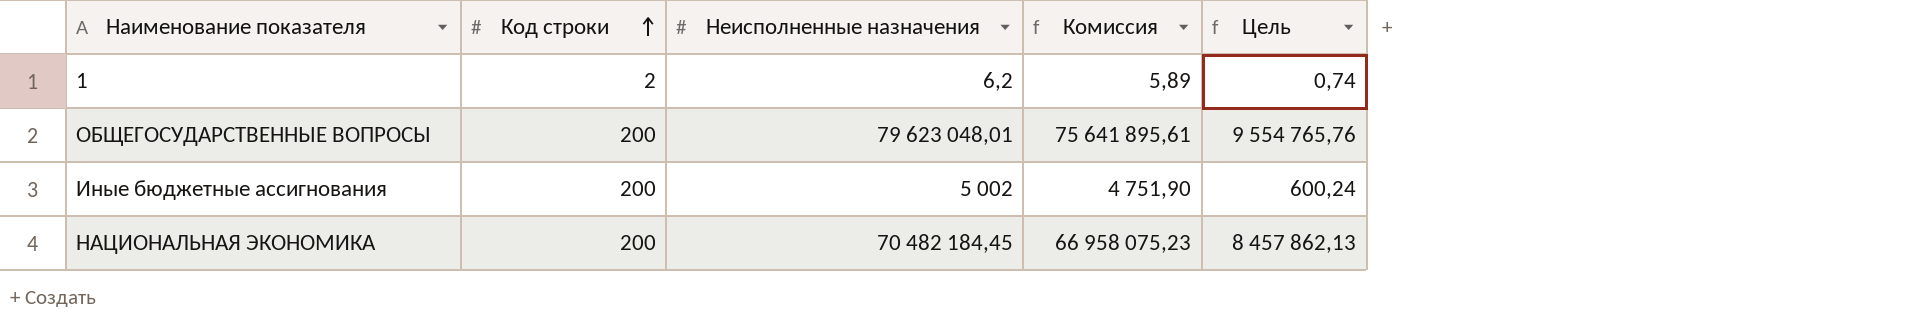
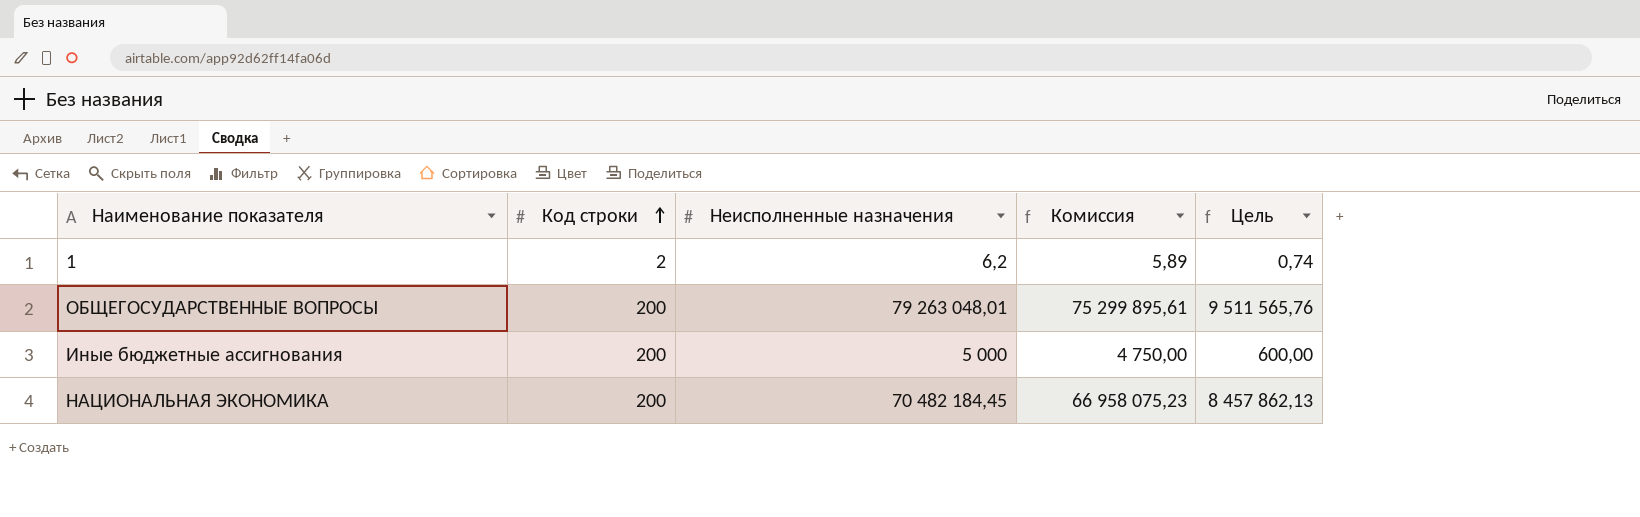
ОБЩЕГОСУДАРСТВЕННЫЕ ВОПРОСЫ | Неисполненные назначения: 79 623 048,01 -> 79 263 048,01
ОБЩЕГОСУДАРСТВЕННЫЕ ВОПРОСЫ | Комиссия: 75 641 895,61 -> 75 299 895,61
ОБЩЕГОСУДАРСТВЕННЫЕ ВОПРОСЫ | Цель: 9 554 765,76 -> 9 511 565,76
Иные бюджетные ассигнования | Неисполненные назначения: 5 002 -> 5 000
Иные бюджетные ассигнования | Комиссия: 4 751,90 -> 4 750,00
Иные бюджетные ассигнования | Цель: 600,24 -> 600,00

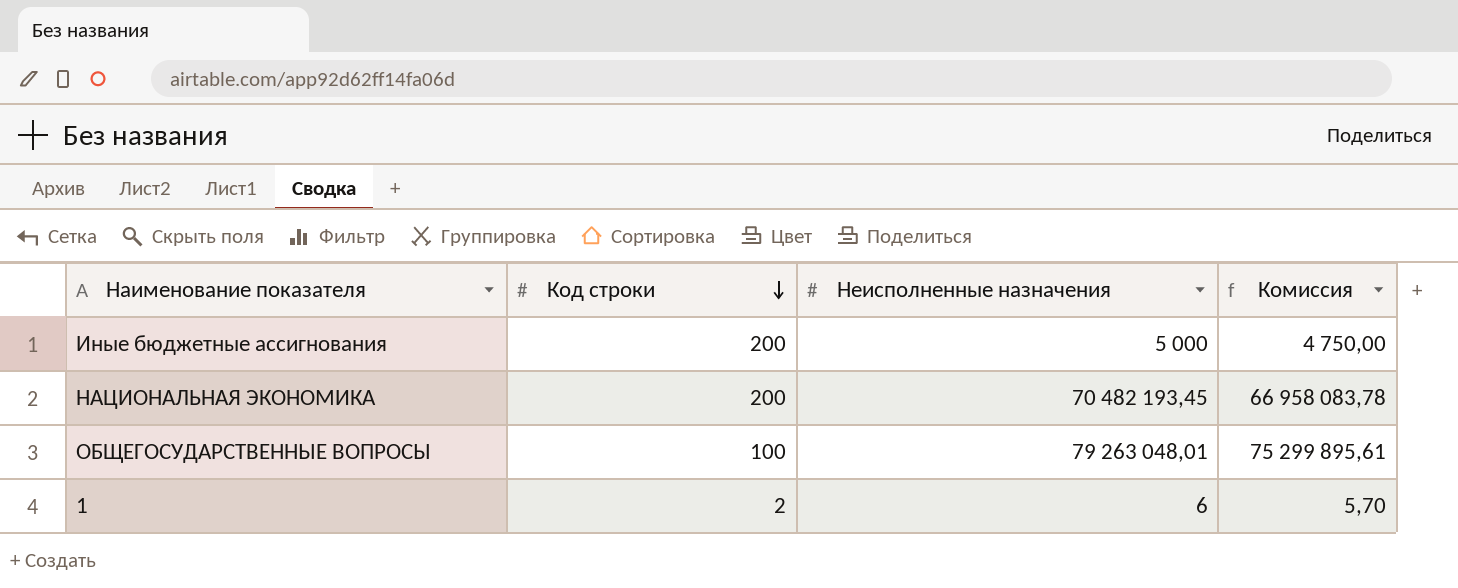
row order: Код строки ascending -> Код строки descending
column Цель | formula: [Неисполненные назначения] * 0,12 -> none
НАЦИОНАЛЬНАЯ ЭКОНОМИКА | Неисполненные назначения: 70 482 184,45 -> 70 482 193,45
НАЦИОНАЛЬНАЯ ЭКОНОМИКА | Комиссия: 66 958 075,23 -> 66 958 083,78
ОБЩЕГОСУДАРСТВЕННЫЕ ВОПРОСЫ | Код строки: 200 -> 100
1 | Неисполненные назначения: 6,2 -> 6
1 | Комиссия: 5,89 -> 5,70

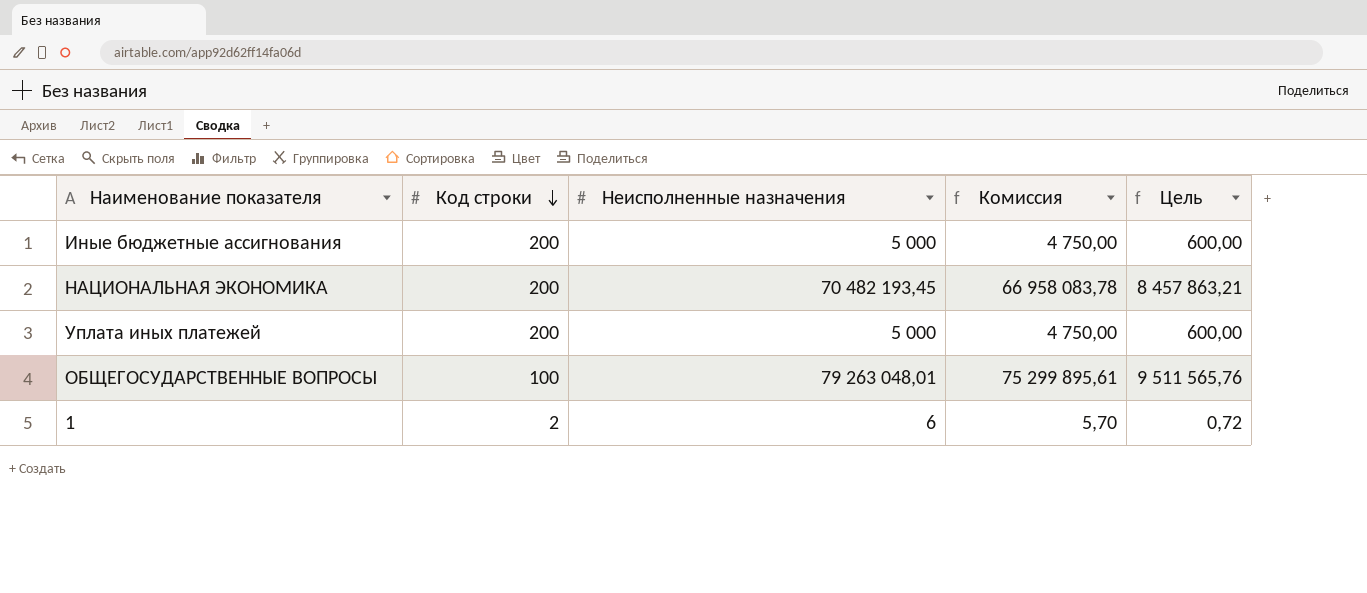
column Цель | formula: none -> [Неисполненные назначения] * 0,12
row Уплата иных платежей: none -> 200 | 5 000 | 4 750,00 | 600,00

